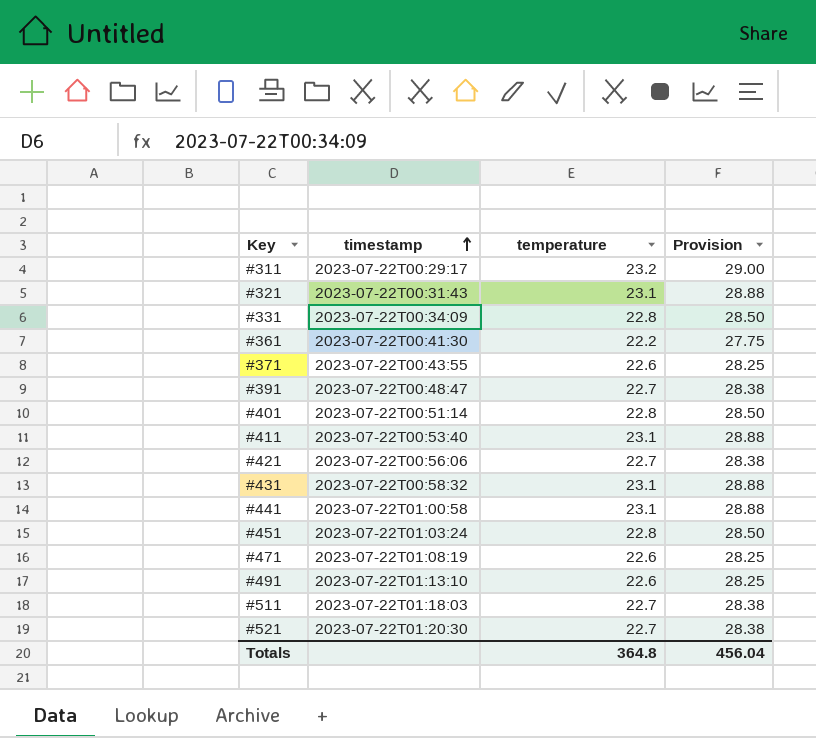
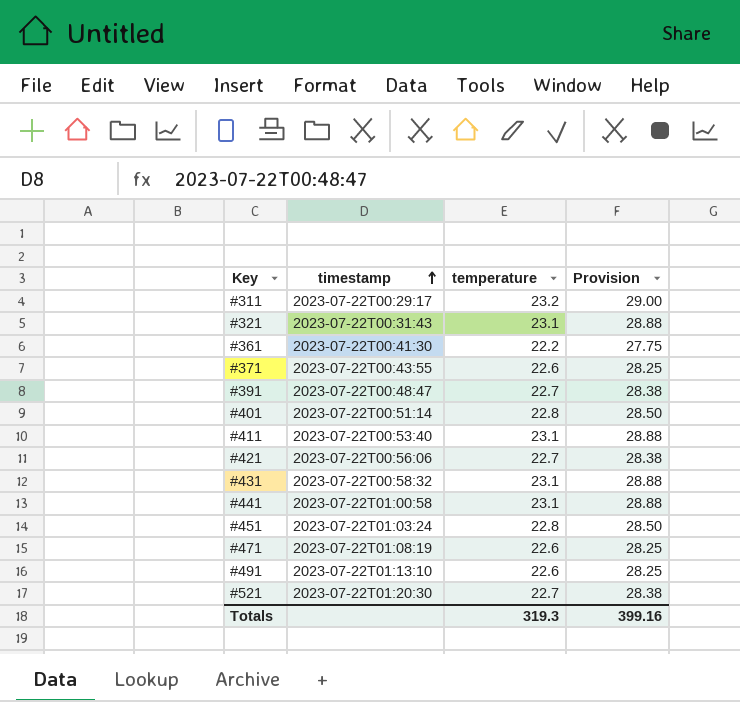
row #331: 2023-07-22T00:34:09 | 22.8 | 28.50 -> none
row #511: 2023-07-22T01:18:03 | 22.7 | 28.38 -> none
Totals | temperature: 364.8 -> 319.3
Totals | Provision: 456.04 -> 399.16

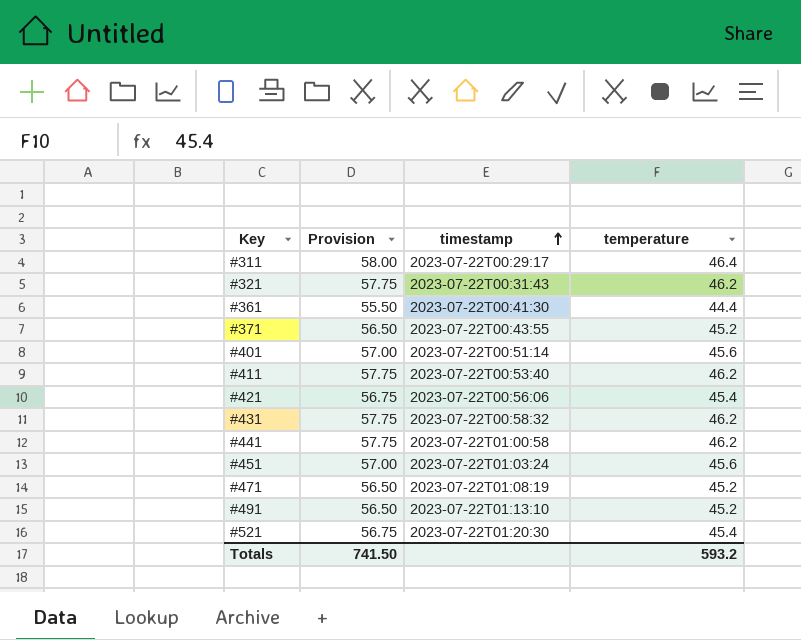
column Provision | position: 4 -> 2
row #391: 2023-07-22T00:48:47 | 22.7 | 28.38 -> none
#311 | Provision: 29.00 -> 58.00
#311 | temperature: 23.2 -> 46.4
#321 | Provision: 28.88 -> 57.75
#321 | temperature: 23.1 -> 46.2
#361 | Provision: 27.75 -> 55.50
#361 | temperature: 22.2 -> 44.4
#371 | Provision: 28.25 -> 56.50
#371 | temperature: 22.6 -> 45.2
#401 | Provision: 28.50 -> 57.00
#401 | temperature: 22.8 -> 45.6
#411 | Provision: 28.88 -> 57.75
#411 | temperature: 23.1 -> 46.2
#421 | Provision: 28.38 -> 56.75
#421 | temperature: 22.7 -> 45.4
#431 | Provision: 28.88 -> 57.75
#431 | temperature: 23.1 -> 46.2
#441 | Provision: 28.88 -> 57.75
#441 | temperature: 23.1 -> 46.2
#451 | Provision: 28.50 -> 57.00
#451 | temperature: 22.8 -> 45.6
#471 | Provision: 28.25 -> 56.50
#471 | temperature: 22.6 -> 45.2
#491 | Provision: 28.25 -> 56.50
#491 | temperature: 22.6 -> 45.2
#521 | Provision: 28.38 -> 56.75
#521 | temperature: 22.7 -> 45.4
Totals | Provision: 399.16 -> 741.50
Totals | temperature: 319.3 -> 593.2

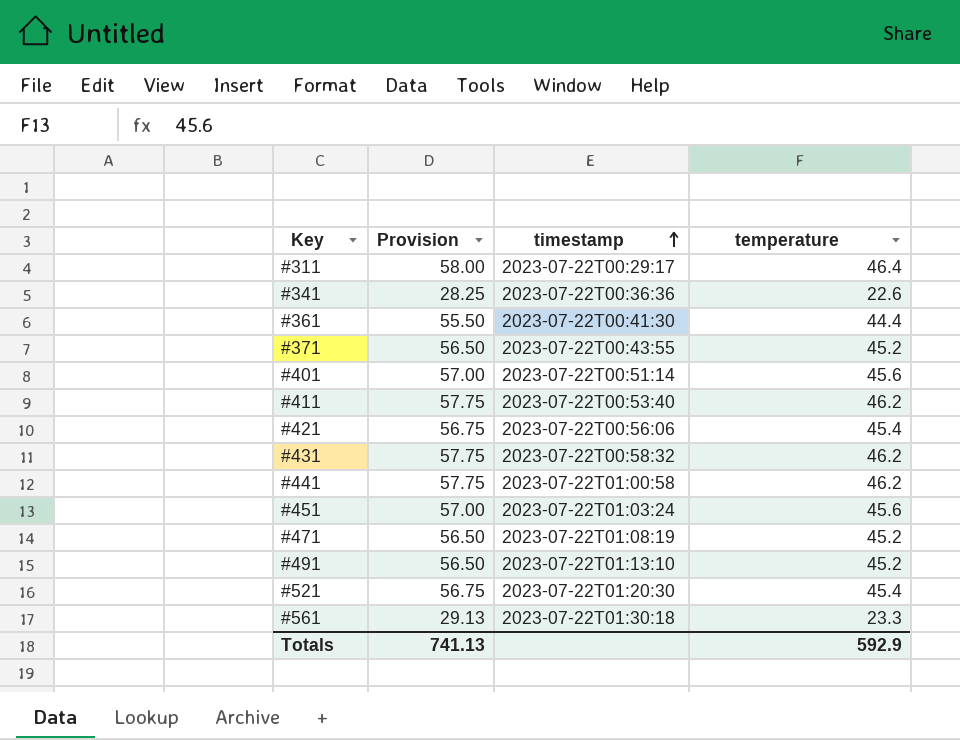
row #321: 57.75 | 2023-07-22T00:31:43 | 46.2 -> none
row #341: none -> 28.25 | 2023-07-22T00:36:36 | 22.6
row #561: none -> 29.13 | 2023-07-22T01:30:18 | 23.3
Totals | Provision: 741.50 -> 741.13
Totals | temperature: 593.2 -> 592.9

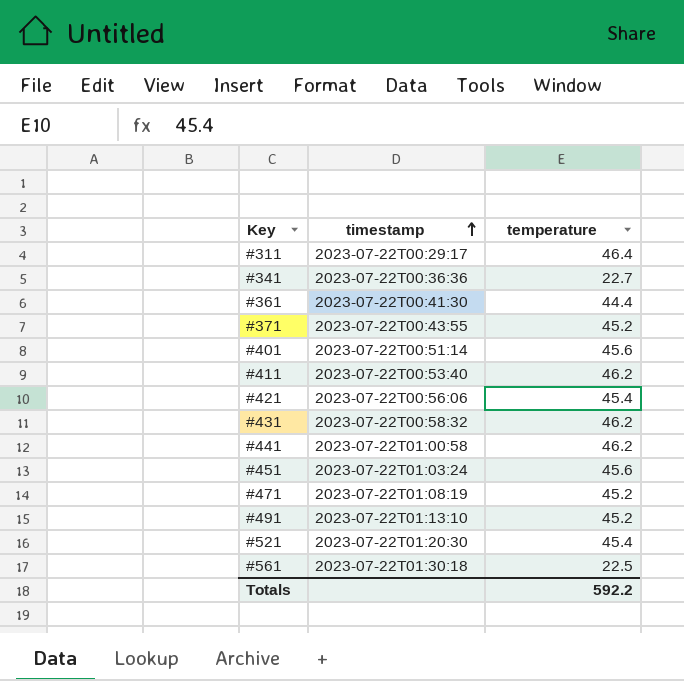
column Provision | formula: [temperature] * 1.25 -> none
#341 | temperature: 22.6 -> 22.7
#561 | temperature: 23.3 -> 22.5
Totals | temperature: 592.9 -> 592.2

